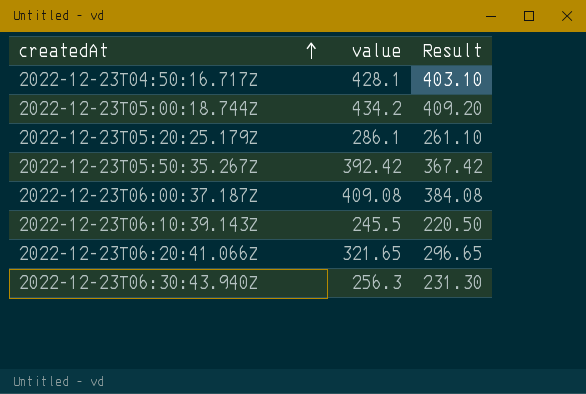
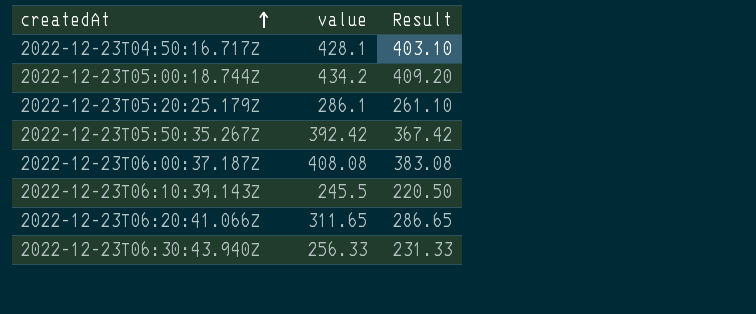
2022-12-23T06:00:37.187Z | value: 409.08 -> 408.08
2022-12-23T06:00:37.187Z | Result: 384.08 -> 383.08
2022-12-23T06:20:41.066Z | value: 321.65 -> 311.65
2022-12-23T06:20:41.066Z | Result: 296.65 -> 286.65
2022-12-23T06:30:43.940Z | value: 256.3 -> 256.33
2022-12-23T06:30:43.940Z | Result: 231.30 -> 231.33

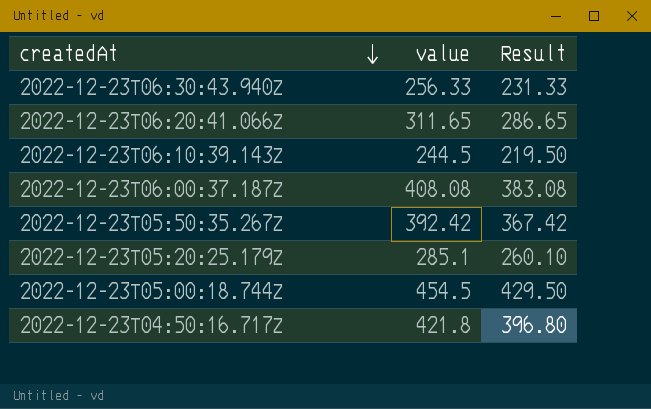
row order: createdAt ascending -> createdAt descending
2022-12-23T06:10:39.143Z | value: 245.5 -> 244.5
2022-12-23T06:10:39.143Z | Result: 220.50 -> 219.50
2022-12-23T05:20:25.179Z | value: 286.1 -> 285.1
2022-12-23T05:20:25.179Z | Result: 261.10 -> 260.10
2022-12-23T05:00:18.744Z | value: 434.2 -> 454.5
2022-12-23T05:00:18.744Z | Result: 409.20 -> 429.50
2022-12-23T04:50:16.717Z | value: 428.1 -> 421.8
2022-12-23T04:50:16.717Z | Result: 403.10 -> 396.80

